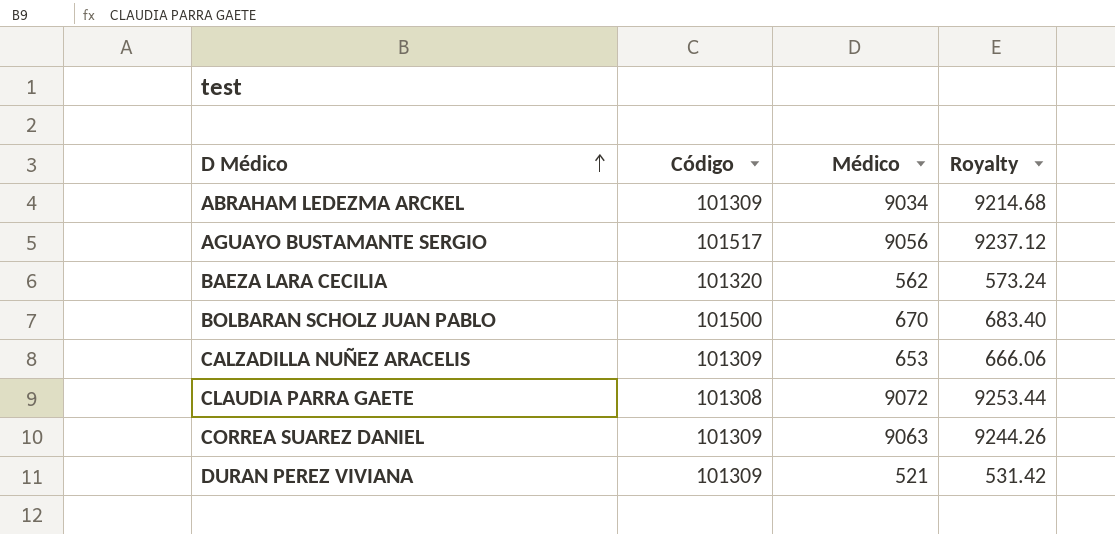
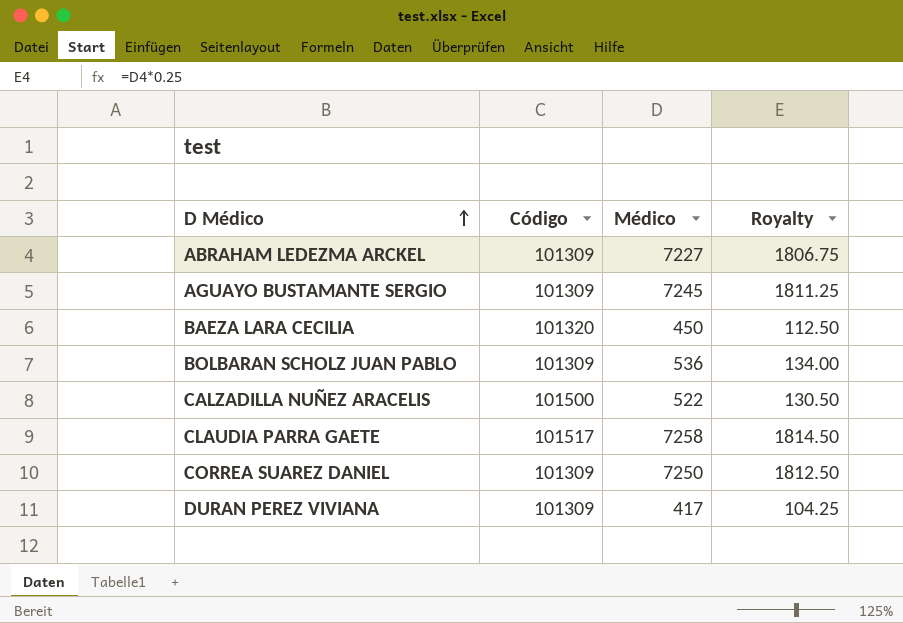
column Royalty | formula: [Médico] * 1.02 -> [Médico] * 0.25
ABRAHAM LEDEZMA ARCKEL | Médico: 9034 -> 7227
AGUAYO BUSTAMANTE SERGIO | Código: 101517 -> 101309
AGUAYO BUSTAMANTE SERGIO | Médico: 9056 -> 7245
BAEZA LARA CECILIA | Médico: 562 -> 450
BOLBARAN SCHOLZ JUAN PABLO | Código: 101500 -> 101309
BOLBARAN SCHOLZ JUAN PABLO | Médico: 670 -> 536
CALZADILLA NUÑEZ ARACELIS | Código: 101309 -> 101500
CALZADILLA NUÑEZ ARACELIS | Médico: 653 -> 522
CLAUDIA PARRA GAETE | Código: 101308 -> 101517
CLAUDIA PARRA GAETE | Médico: 9072 -> 7258
CORREA SUAREZ DANIEL | Médico: 9063 -> 7250
DURAN PEREZ VIVIANA | Médico: 521 -> 417

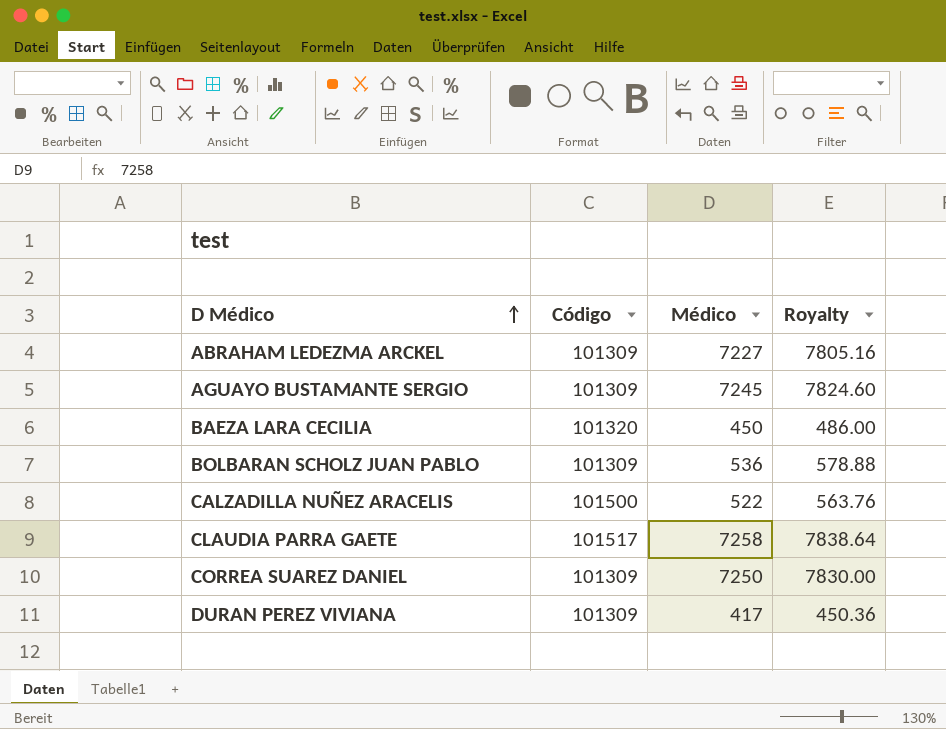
column Royalty | formula: [Médico] * 0.25 -> [Médico] * 1.08

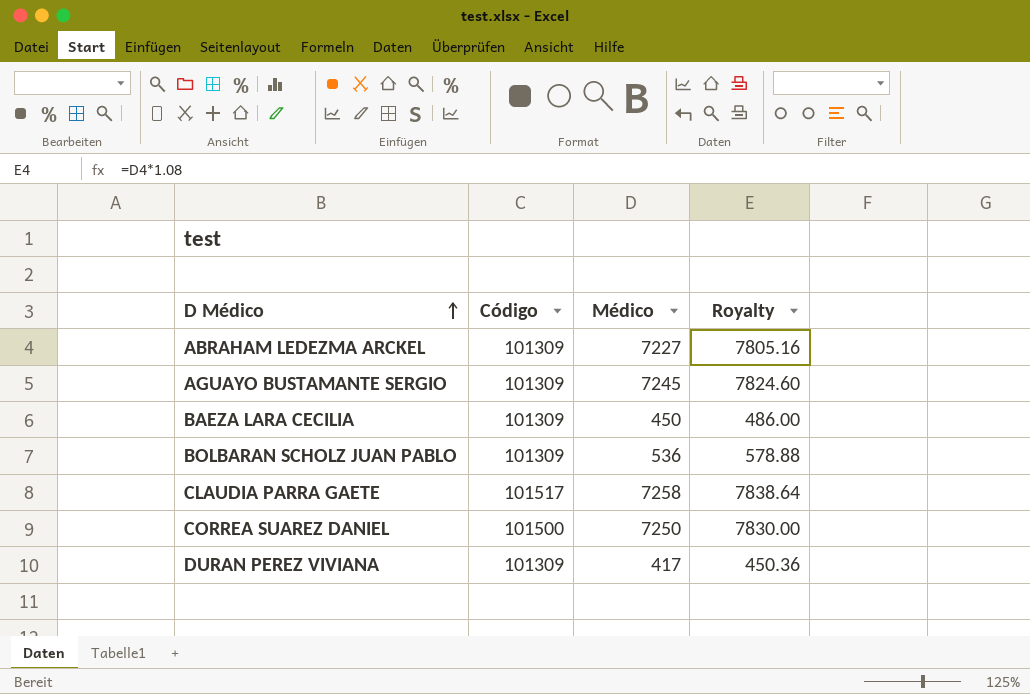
row CALZADILLA NUÑEZ ARACELIS: 101500 | 522 | 563.76 -> none
BAEZA LARA CECILIA | Código: 101320 -> 101309
CORREA SUAREZ DANIEL | Código: 101309 -> 101500

